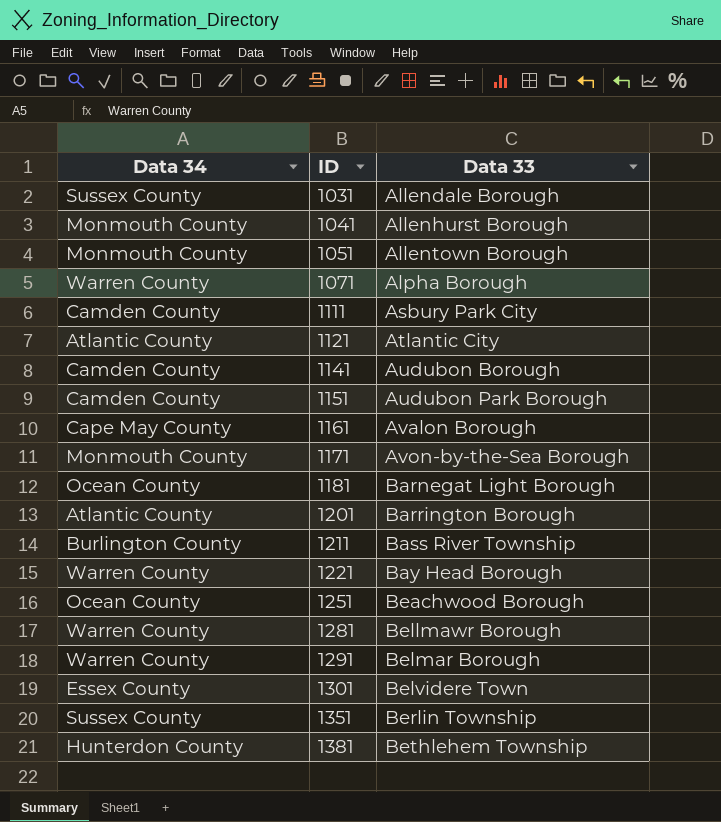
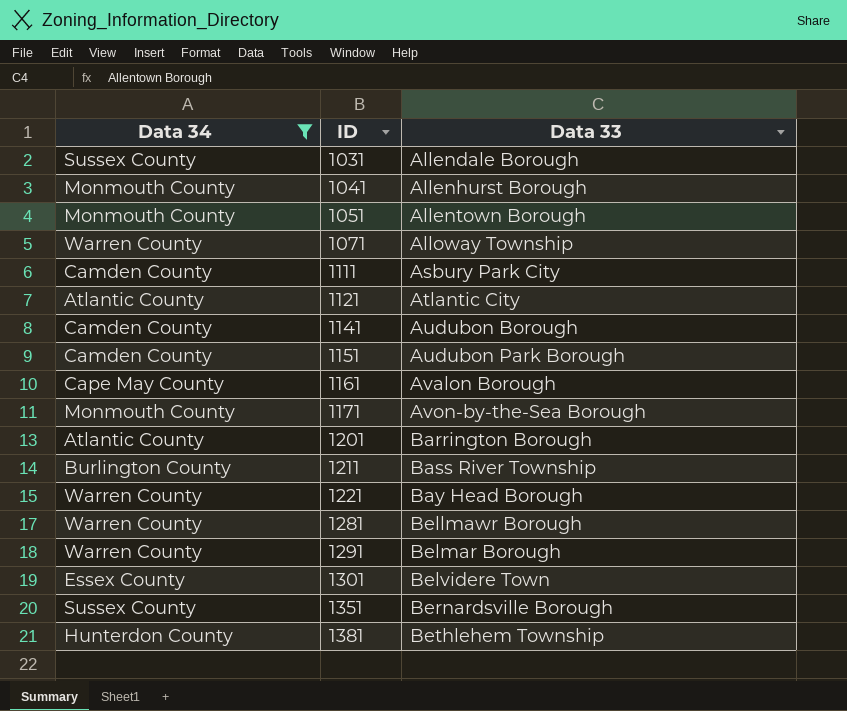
filter: none -> Data 34 != Ocean County
1071 | Data 33: Alpha Borough -> Alloway Township
1351 | Data 33: Berlin Township -> Bernardsville Borough

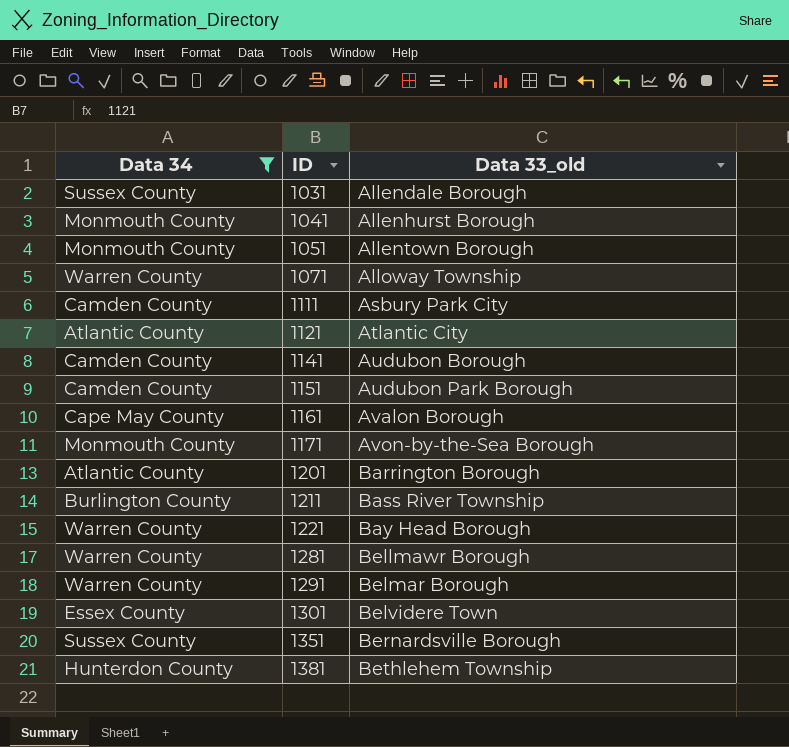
column name: Data 33 -> Data 33_old

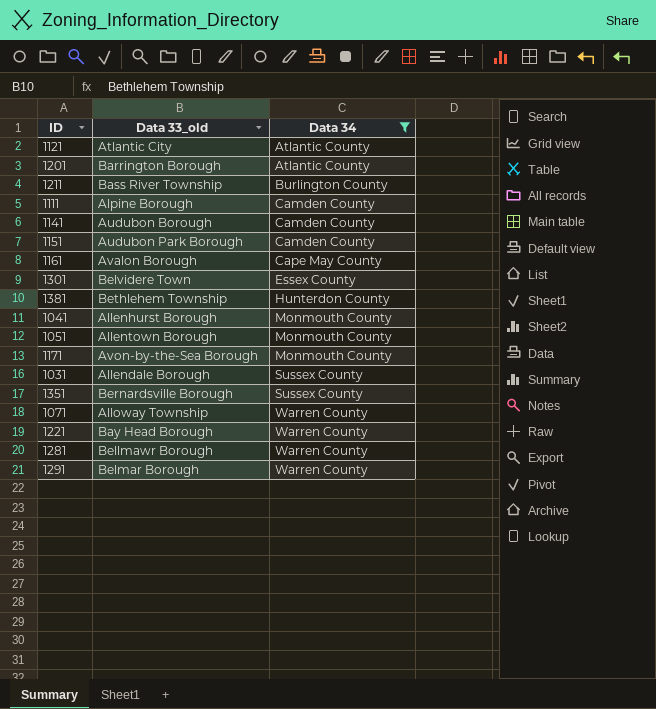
row order: ID ascending -> Data 34 ascending
column Data 34 | position: 1 -> 3
1111 | Data 33_old: Asbury Park City -> Alpine Borough

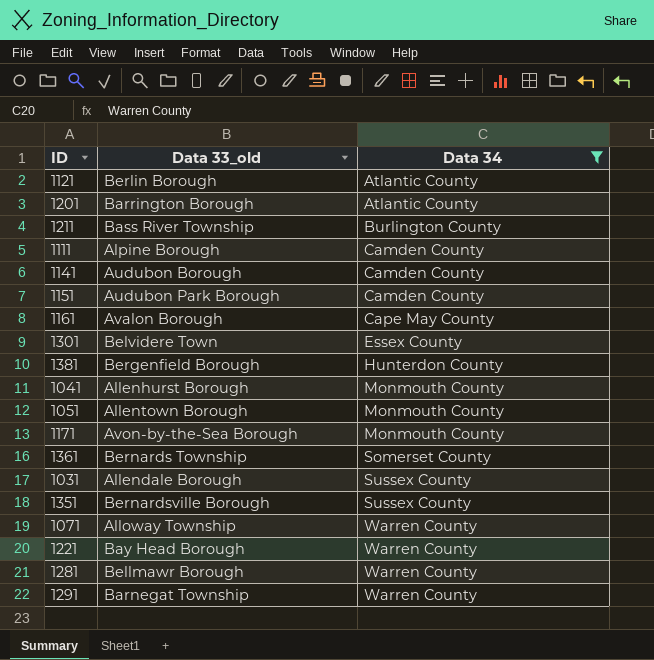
1121 | Data 33_old: Atlantic City -> Berlin Borough
1381 | Data 33_old: Bethlehem Township -> Bergenfield Borough
row 1361: none -> Bernards Township | Somerset County
1291 | Data 33_old: Belmar Borough -> Barnegat Township

